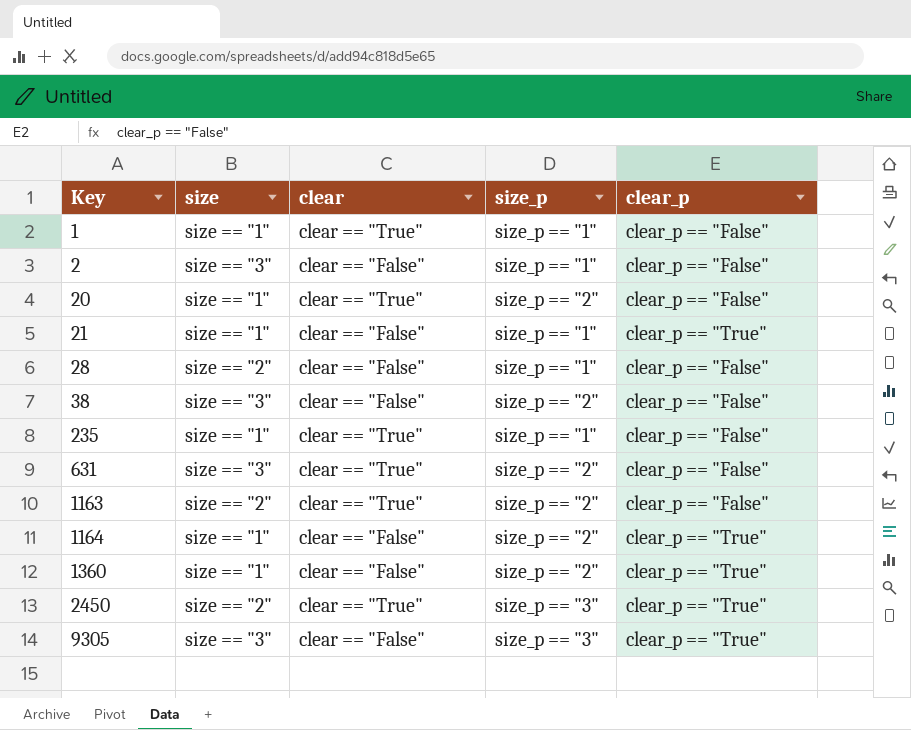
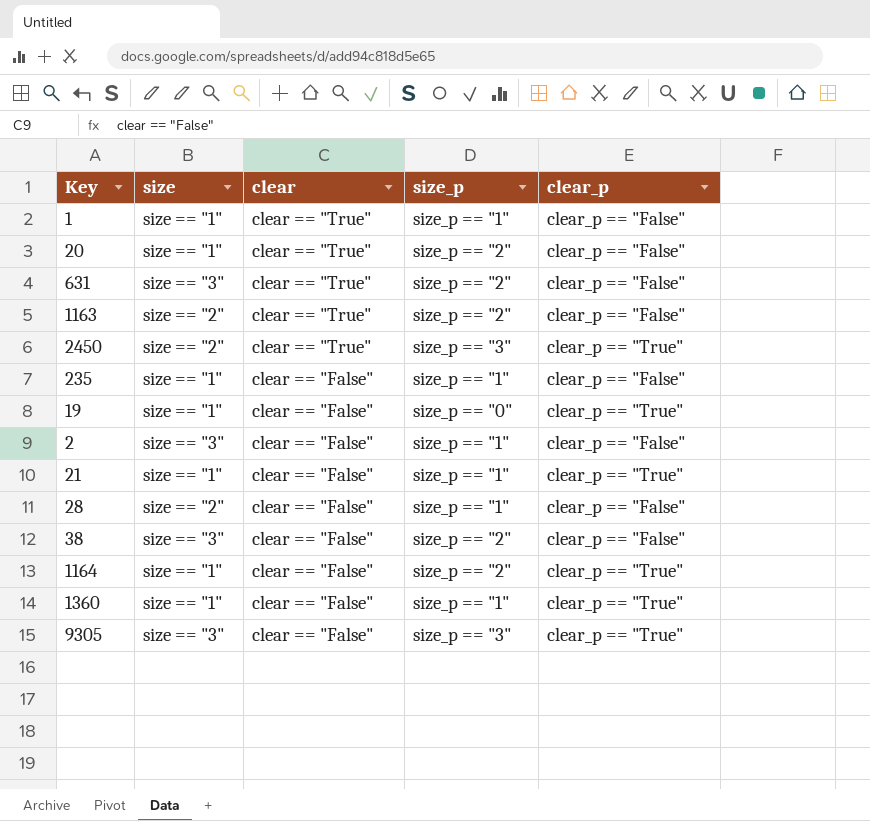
row order: Key ascending -> clear descending
235 | clear: clear == "True" -> clear == "False"
row 19: none -> size == "1" | clear == "False" | size_p == "0" | clear_p == "True"
1360 | size_p: size_p == "2" -> size_p == "1"

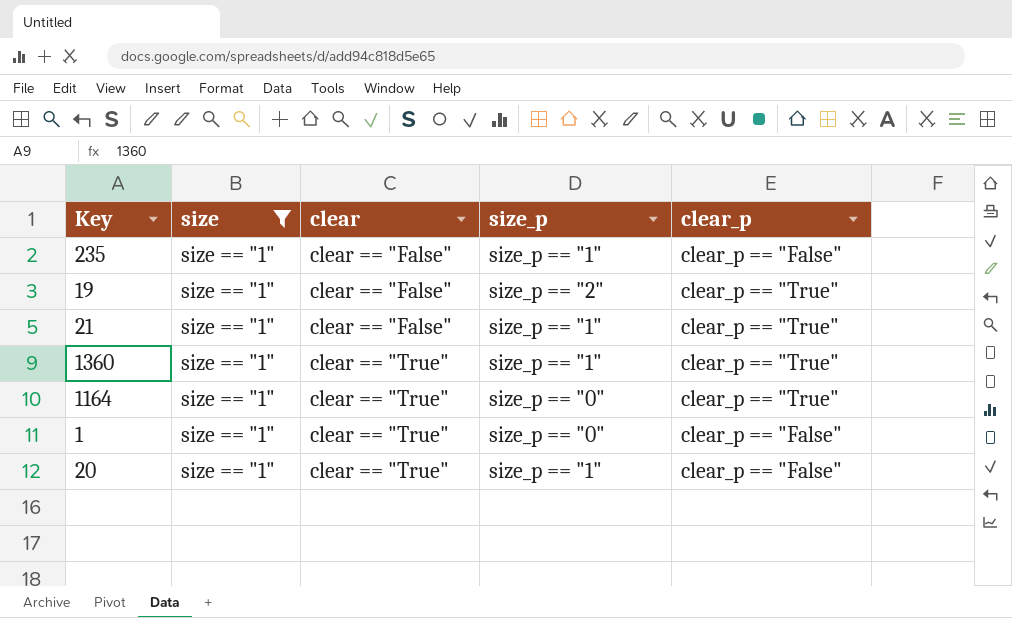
filter: none -> size = size == "1"
row order: clear descending -> clear ascending
19 | size_p: size_p == "0" -> size_p == "2"
1360 | clear: clear == "False" -> clear == "True"
1164 | clear: clear == "False" -> clear == "True"
1164 | size_p: size_p == "2" -> size_p == "0"
1 | size_p: size_p == "1" -> size_p == "0"
20 | size_p: size_p == "2" -> size_p == "1"

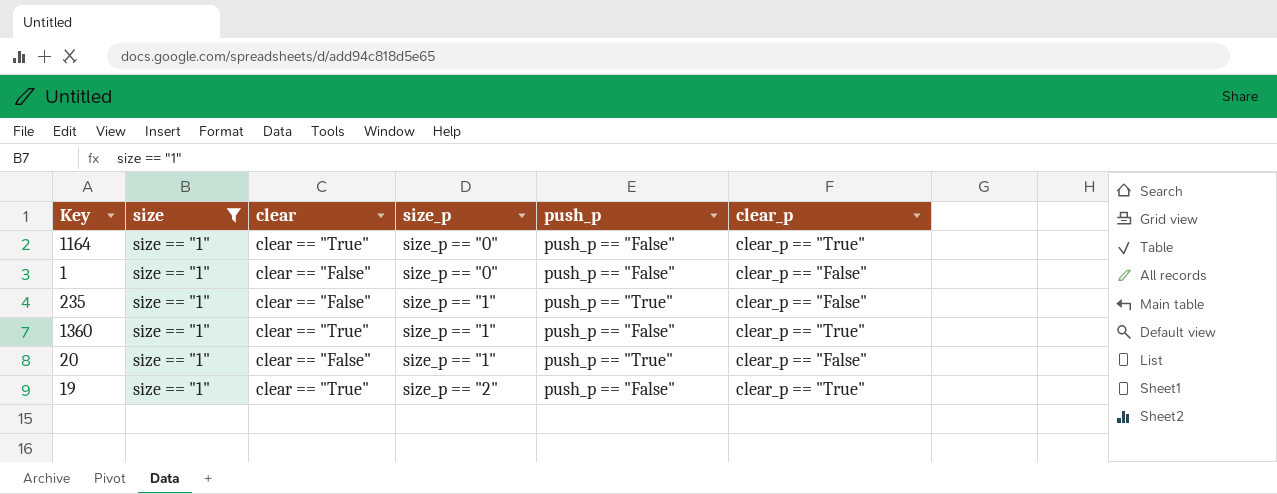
row order: clear ascending -> size_p ascending
column push_p | position: none -> 5
row 21: size == "1" | clear == "False" | size_p == "1" | clear_p == "True" -> none
1 | clear: clear == "True" -> clear == "False"
20 | clear: clear == "True" -> clear == "False"
19 | clear: clear == "False" -> clear == "True"

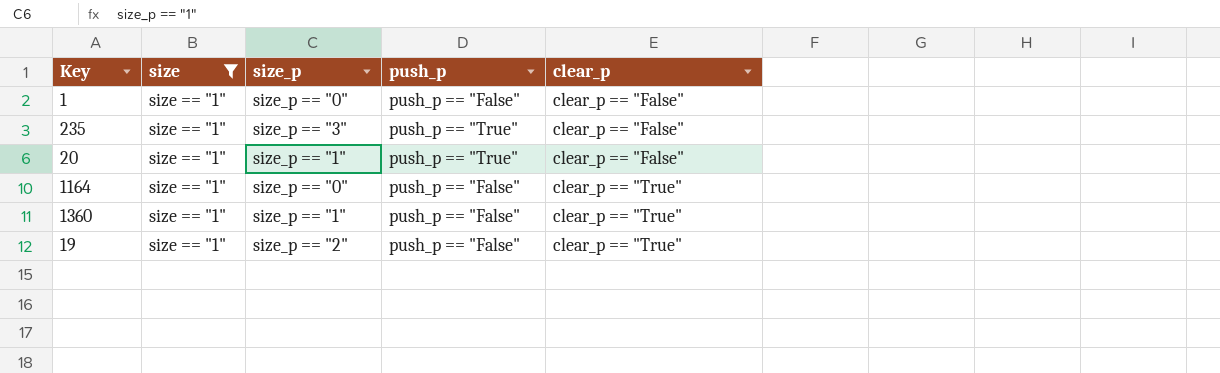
row order: size_p ascending -> clear_p ascending
column clear | position: 3 -> none
235 | size_p: size_p == "1" -> size_p == "3"

